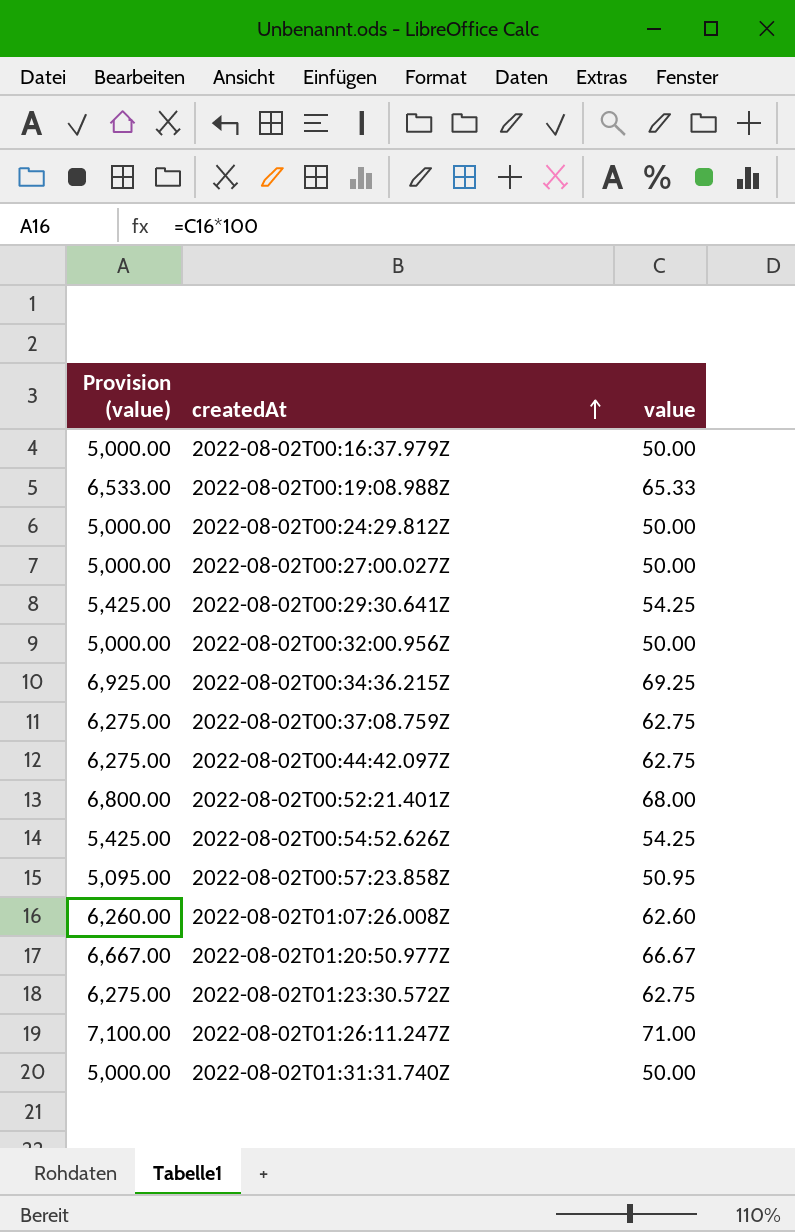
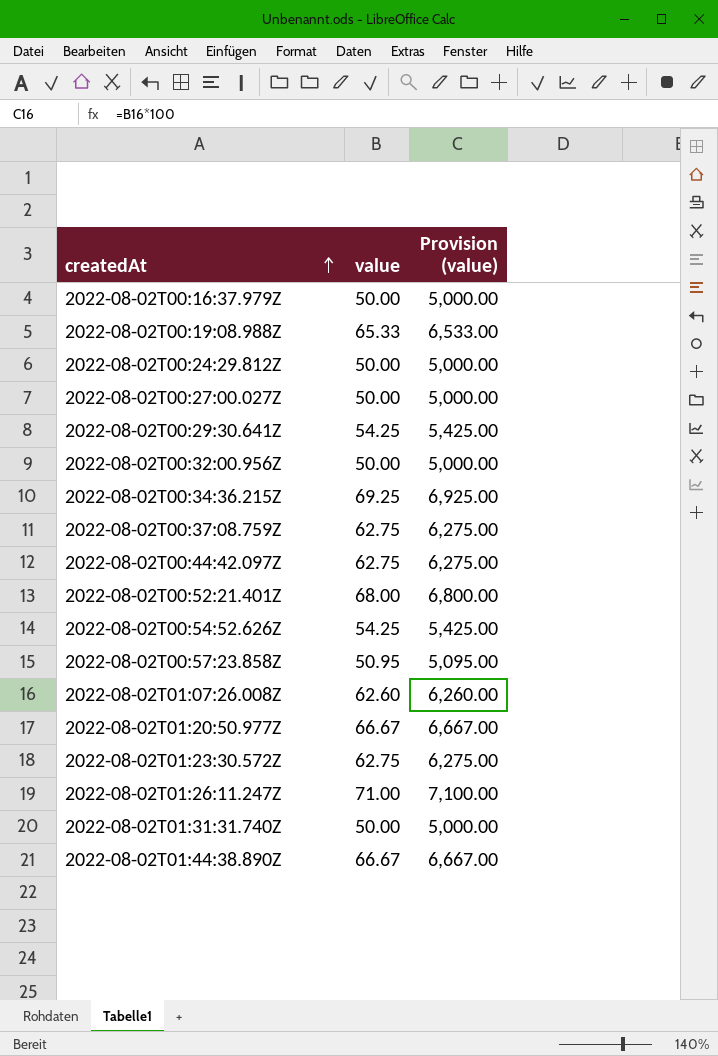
column Provision (value) | position: 1 -> 3
row 2022-08-02T01:44:38.890Z: none -> 66.67 | 6,667.00

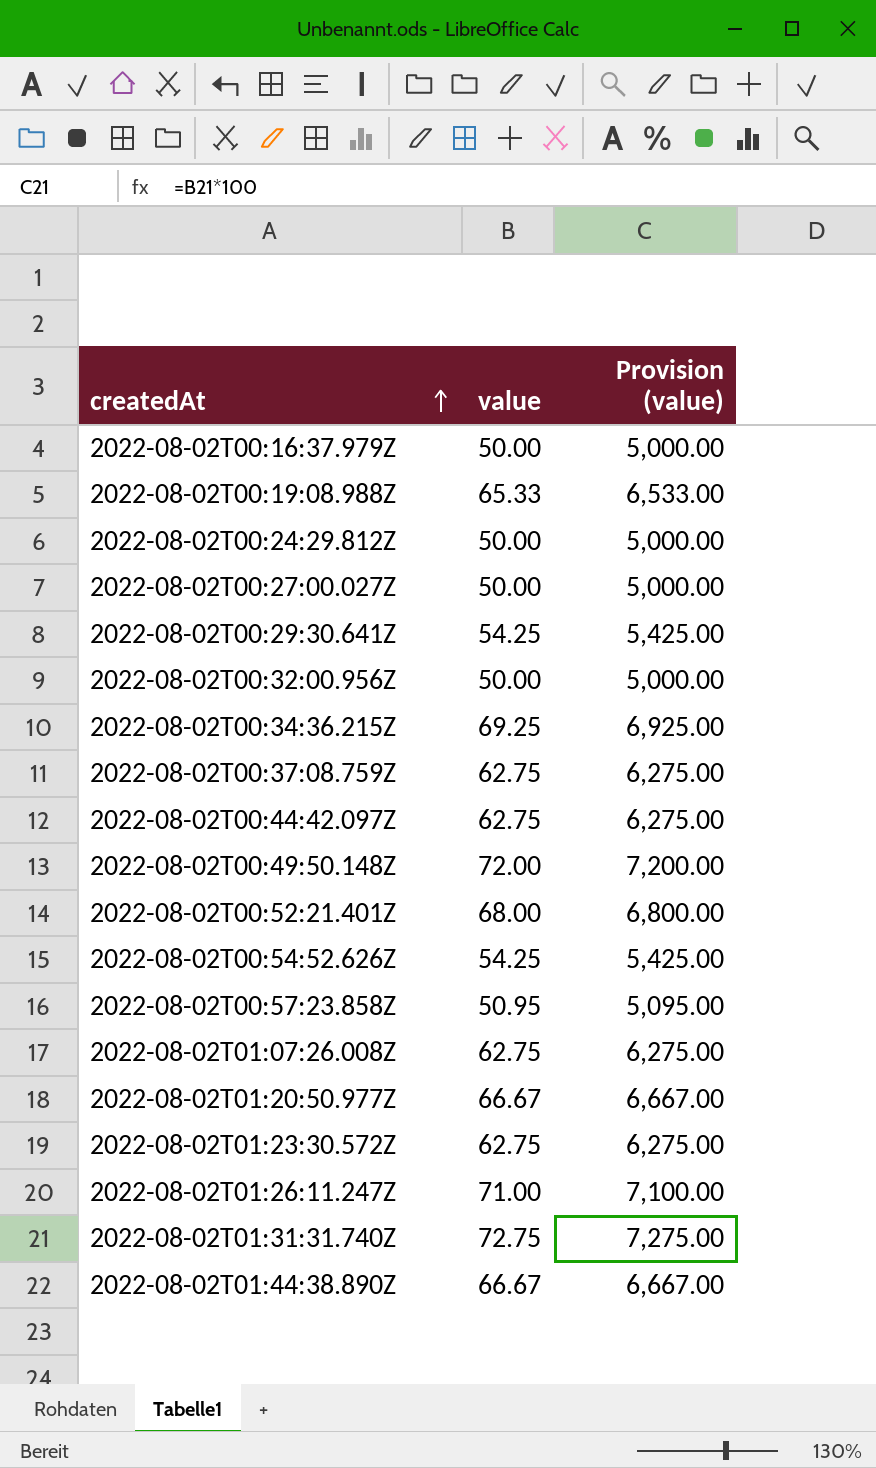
row 2022-08-02T00:49:50.148Z: none -> 72.00 | 7,200.00
2022-08-02T01:07:26.008Z | value: 62.60 -> 62.75
2022-08-02T01:07:26.008Z | Provision (value): 6,260.00 -> 6,275.00
2022-08-02T01:31:31.740Z | value: 50.00 -> 72.75
2022-08-02T01:31:31.740Z | Provision (value): 5,000.00 -> 7,275.00

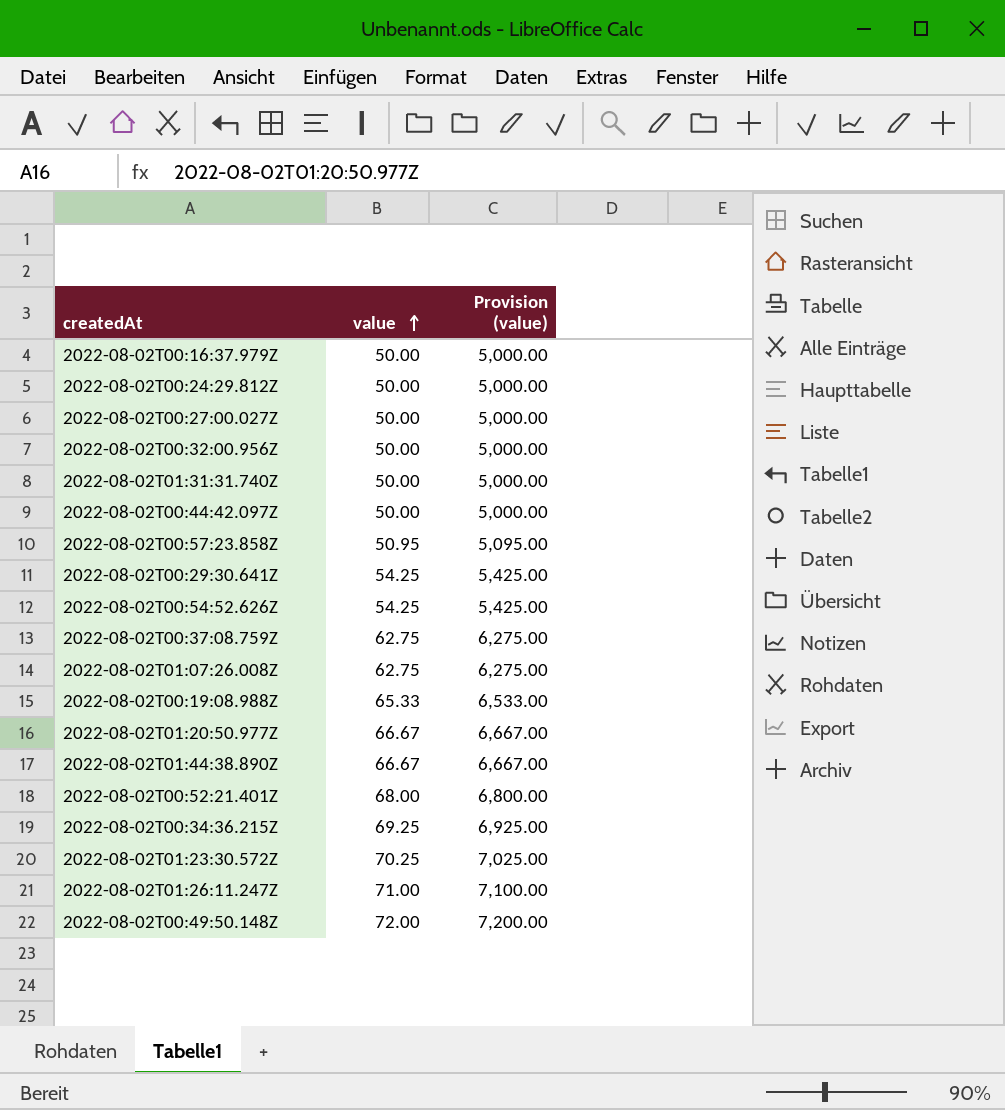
row order: createdAt ascending -> value ascending
2022-08-02T01:31:31.740Z | value: 72.75 -> 50.00
2022-08-02T01:31:31.740Z | Provision (value): 7,275.00 -> 5,000.00
2022-08-02T00:44:42.097Z | value: 62.75 -> 50.00
2022-08-02T00:44:42.097Z | Provision (value): 6,275.00 -> 5,000.00
2022-08-02T01:23:30.572Z | value: 62.75 -> 70.25
2022-08-02T01:23:30.572Z | Provision (value): 6,275.00 -> 7,025.00

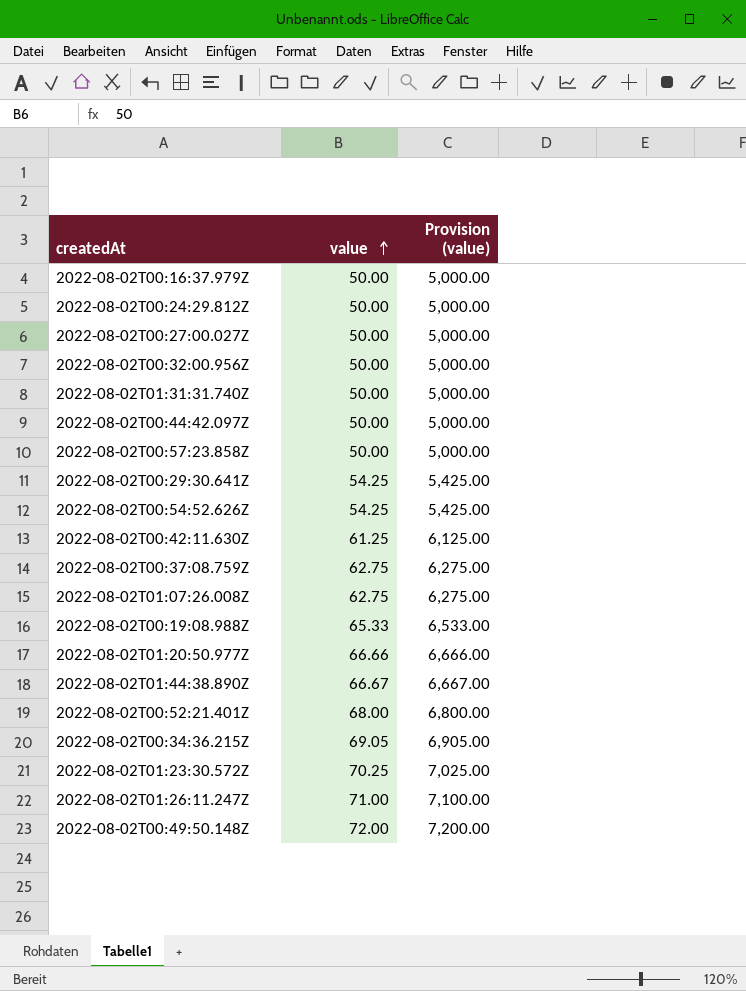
2022-08-02T00:57:23.858Z | value: 50.95 -> 50.00
2022-08-02T00:57:23.858Z | Provision (value): 5,095.00 -> 5,000.00
row 2022-08-02T00:42:11.630Z: none -> 61.25 | 6,125.00
2022-08-02T01:20:50.977Z | value: 66.67 -> 66.66
2022-08-02T01:20:50.977Z | Provision (value): 6,667.00 -> 6,666.00
2022-08-02T00:34:36.215Z | value: 69.25 -> 69.05
2022-08-02T00:34:36.215Z | Provision (value): 6,925.00 -> 6,905.00

